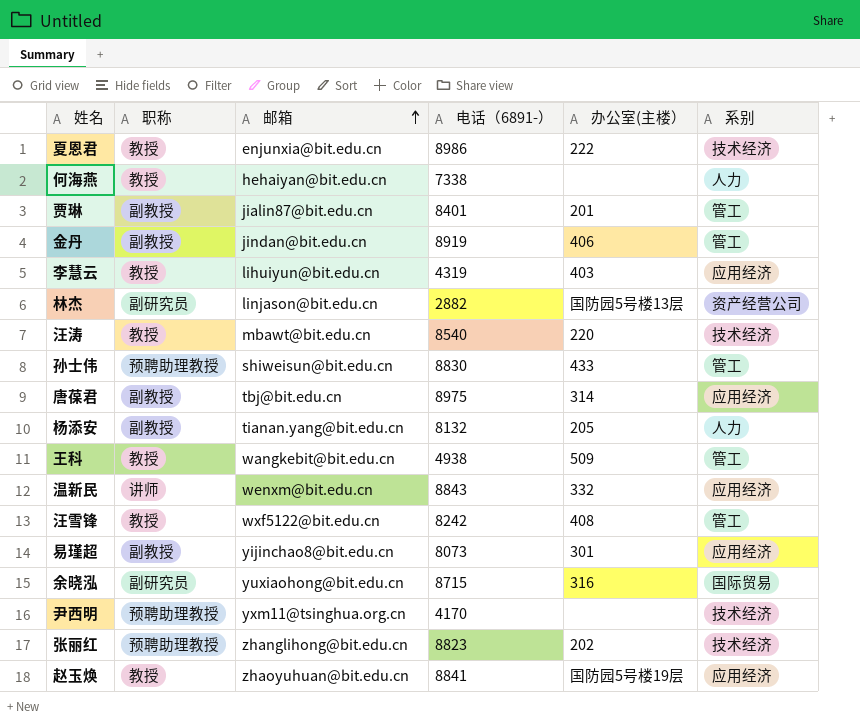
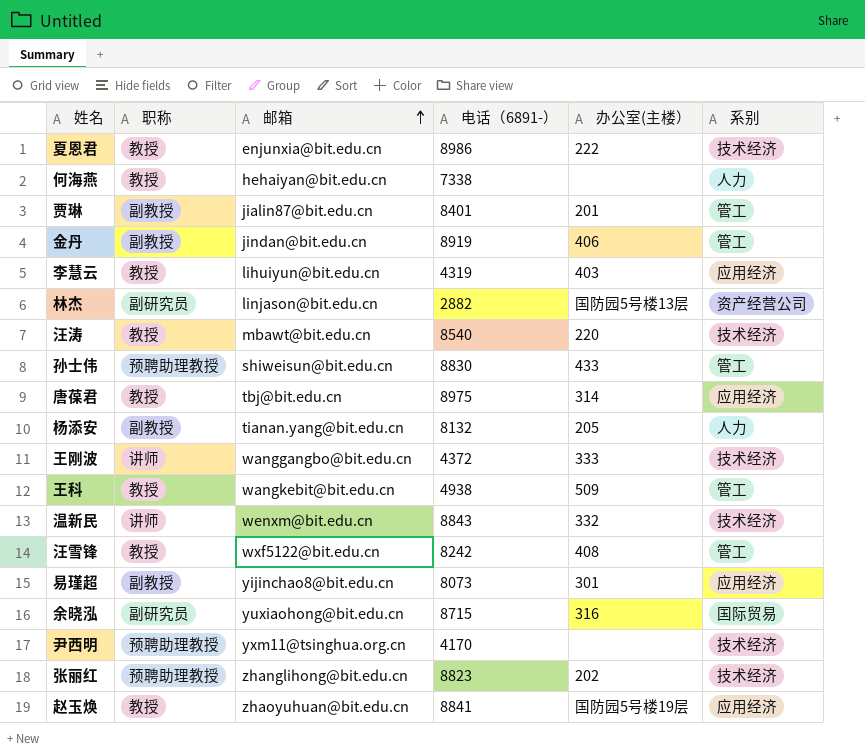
唐葆君 | 职称: 副教授 -> 教授
row 王刚波: none -> 讲师 | wanggangbo@bit.edu.cn | 4372 | 333 | 技术经济
温新民 | 系别: 应用经济 -> 技术经济

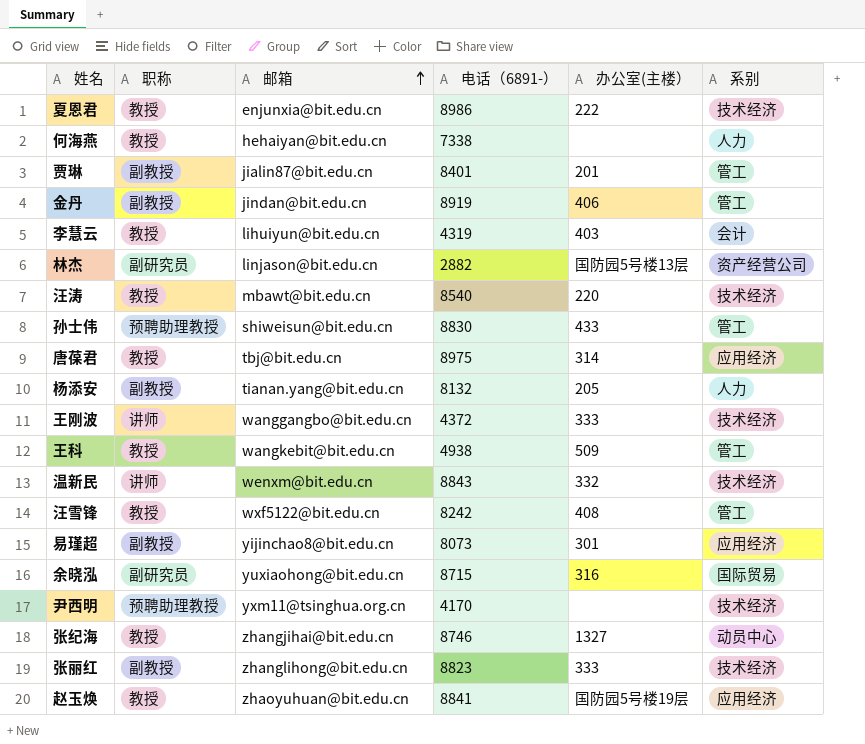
李慧云 | 系别: 应用经济 -> 会计
row 张纪海: none -> 教授 | zhangjihai@bit.edu.cn | 8746 | 1327 | 动员中心
张丽红 | 职称: 预聘助理教授 -> 副教授
张丽红 | 办公室(主楼）: 202 -> 333

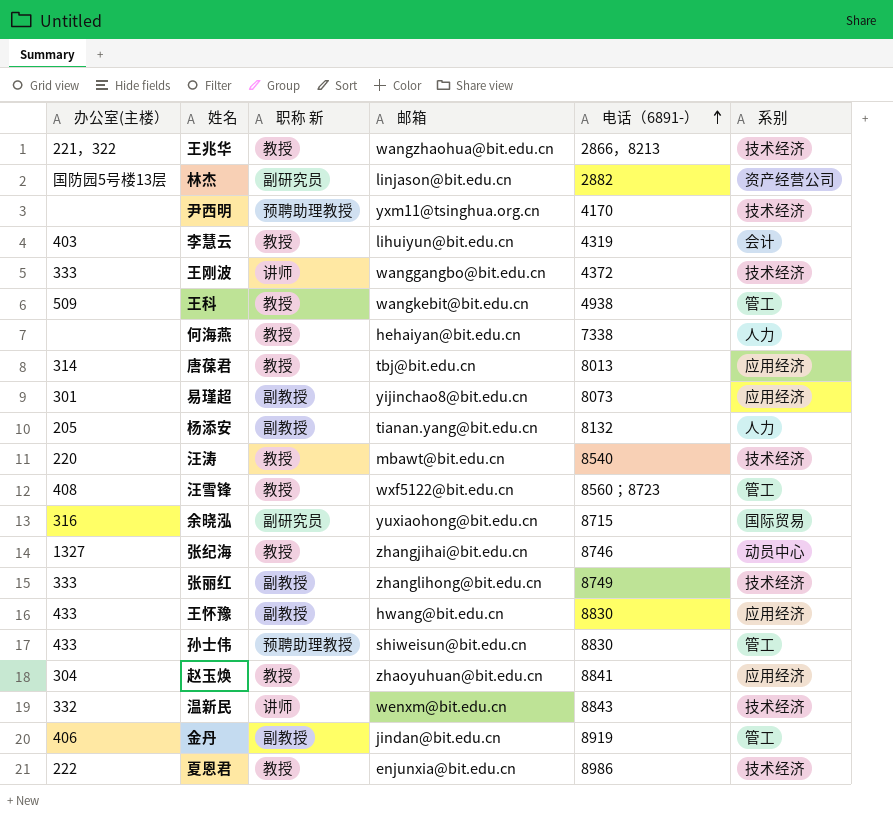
row order: 邮箱 ascending -> 电话（6891-） ascending
column 办公室(主楼） | position: 5 -> 1
column name: 职称 -> 职称 新
row 贾琳: 副教授 | jialin87@bit.edu.cn | 8401 | 201 | 管工 -> none
row 王兆华: none -> 221，322 | 教授 | wangzhaohua@bit.edu.cn | 2866，8213 | 技术经济
唐葆君 | 电话（6891-）: 8975 -> 8013
汪雪锋 | 电话（6891-）: 8242 -> 8560；8723
张丽红 | 电话（6891-）: 8823 -> 8749
row 王怀豫: none -> 433 | 副教授 | hwang@bit.edu.cn | 8830 | 应用经济
赵玉焕 | 办公室(主楼）: 国防园5号楼19层 -> 304

